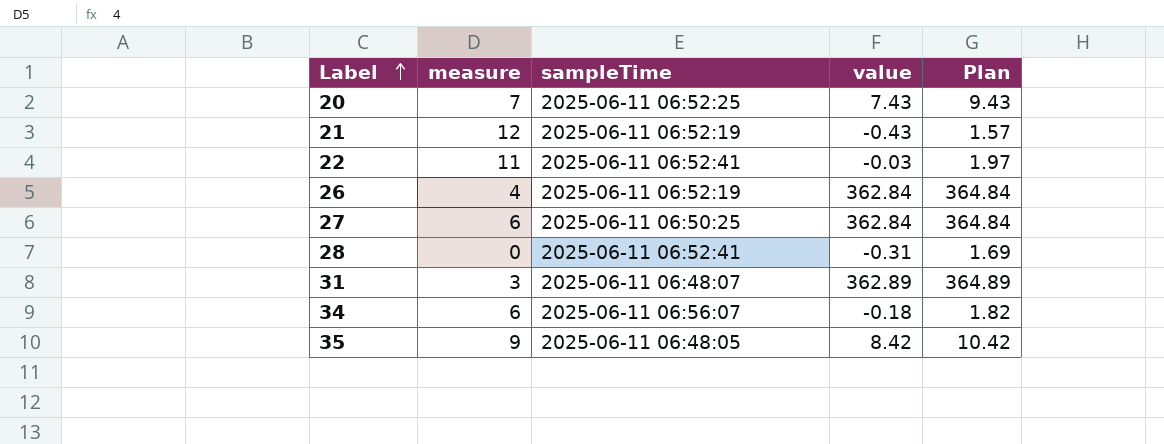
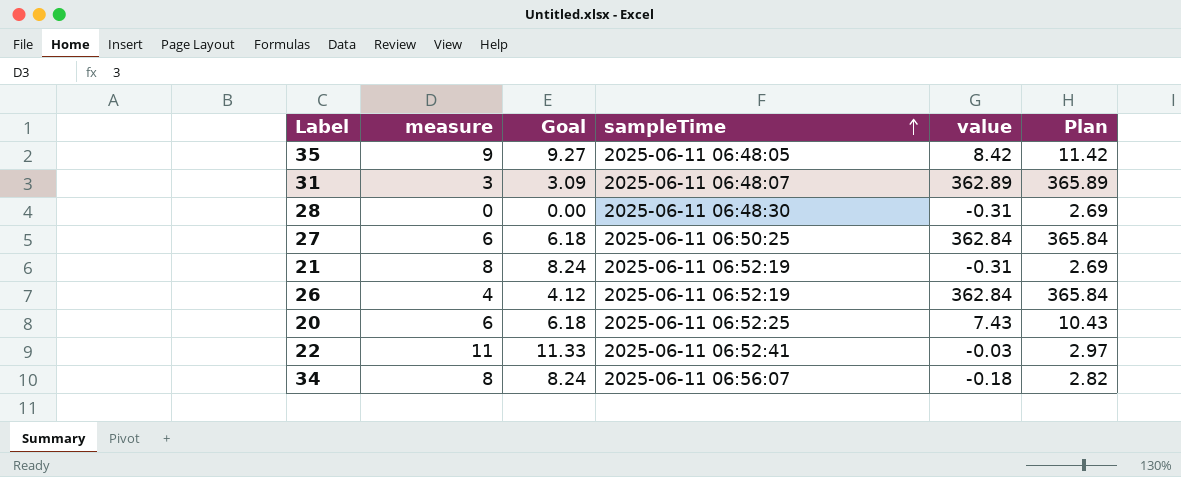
row order: Label ascending -> sampleTime ascending
column Goal | formula: none -> [measure] * 1.03
column Plan | formula: [value] + 2 -> [value] + 3
28 | sampleTime: 2025-06-11 06:52:41 -> 2025-06-11 06:48:30
21 | measure: 12 -> 8
21 | value: -0.43 -> -0.31
20 | measure: 7 -> 6
34 | measure: 6 -> 8

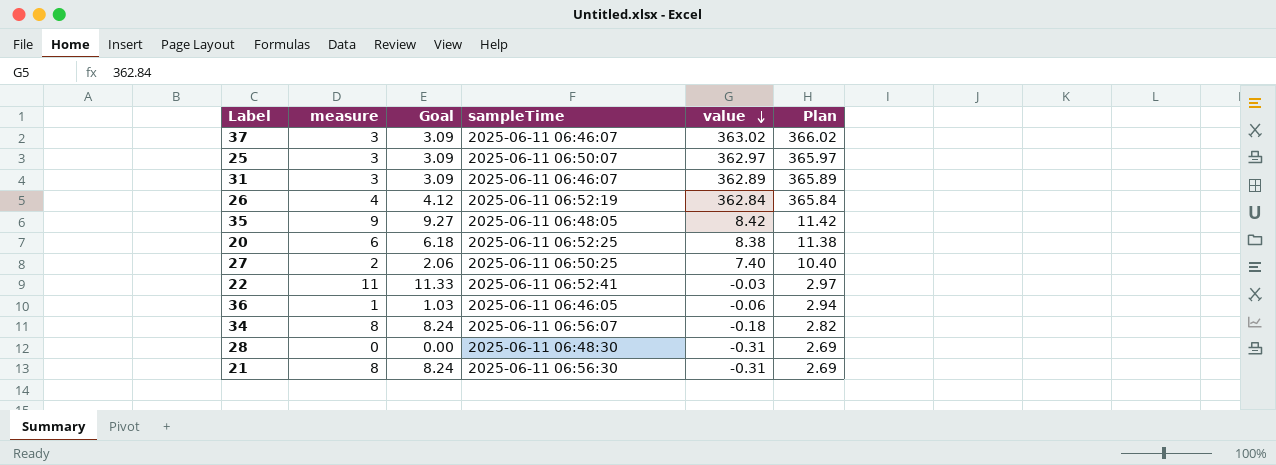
row order: sampleTime ascending -> value descending
row 37: none -> 3 | 3.09 | 2025-06-11 06:46:07 | 363.02 | 366.02
row 25: none -> 3 | 3.09 | 2025-06-11 06:50:07 | 362.97 | 365.97
31 | sampleTime: 2025-06-11 06:48:07 -> 2025-06-11 06:46:07
20 | value: 7.43 -> 8.38
20 | Plan: 10.43 -> 11.38
27 | measure: 6 -> 2
27 | Goal: 6.18 -> 2.06
27 | value: 362.84 -> 7.40
27 | Plan: 365.84 -> 10.40
row 36: none -> 1 | 1.03 | 2025-06-11 06:46:05 | -0.06 | 2.94
21 | sampleTime: 2025-06-11 06:52:19 -> 2025-06-11 06:56:30

